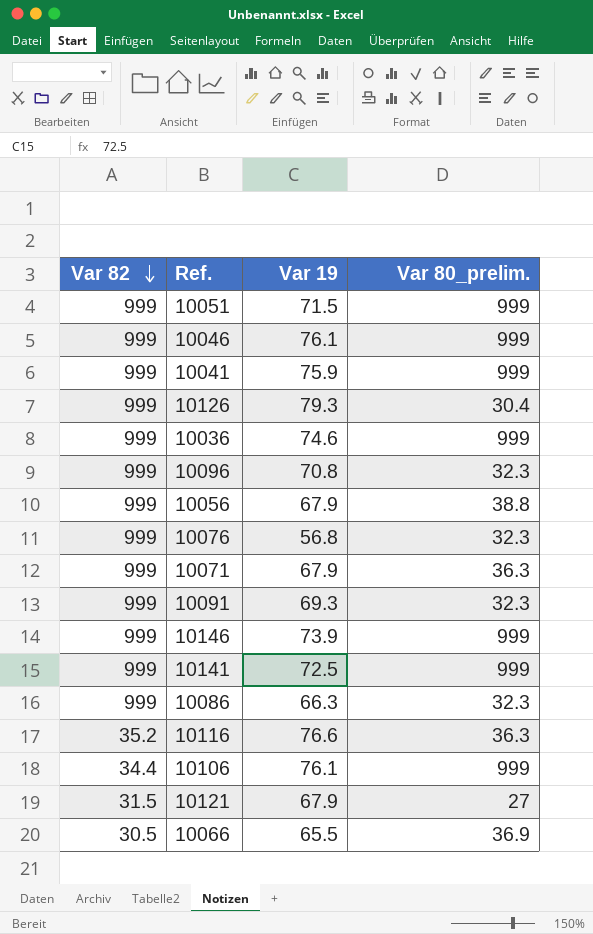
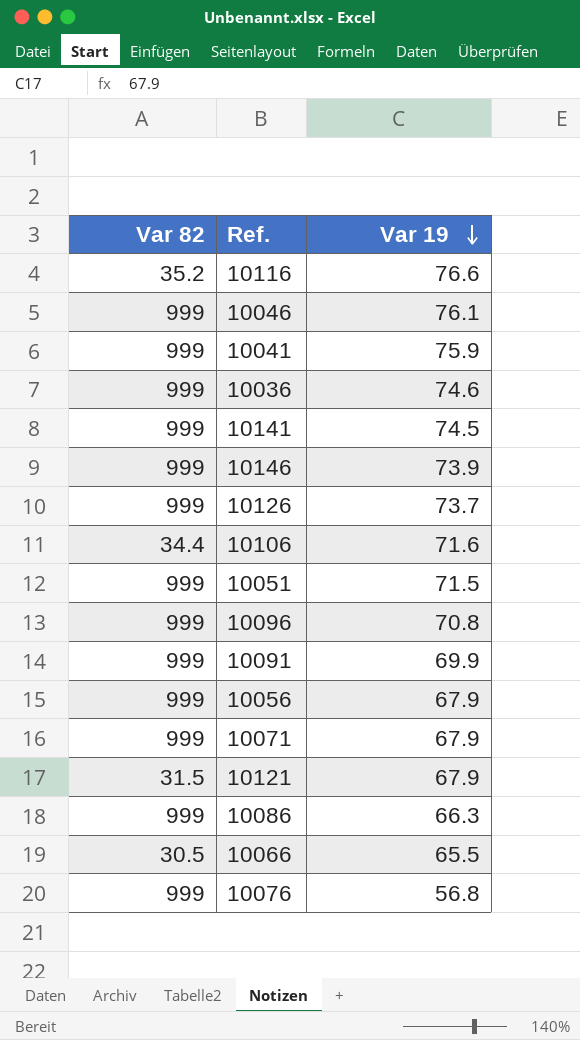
row order: Var 82 descending -> Var 19 descending
column Var 80_prelim. | position: 4 -> none
10141 | Var 19: 72.5 -> 74.5
10126 | Var 19: 79.3 -> 73.7
10106 | Var 19: 76.1 -> 71.6
10091 | Var 19: 69.3 -> 69.9

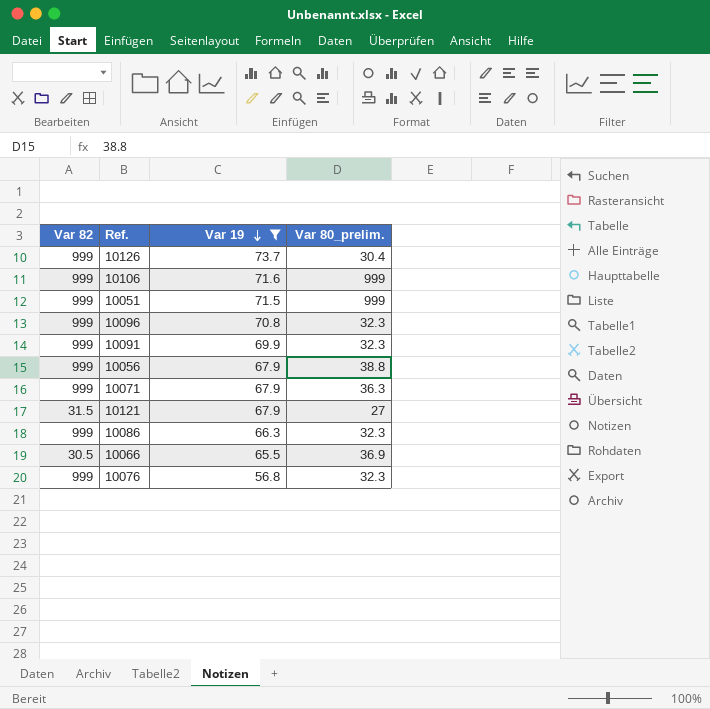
filter: none -> Var 19 <= 73.7
column Var 80_prelim. | position: none -> 4
10106 | Var 82: 34.4 -> 999

